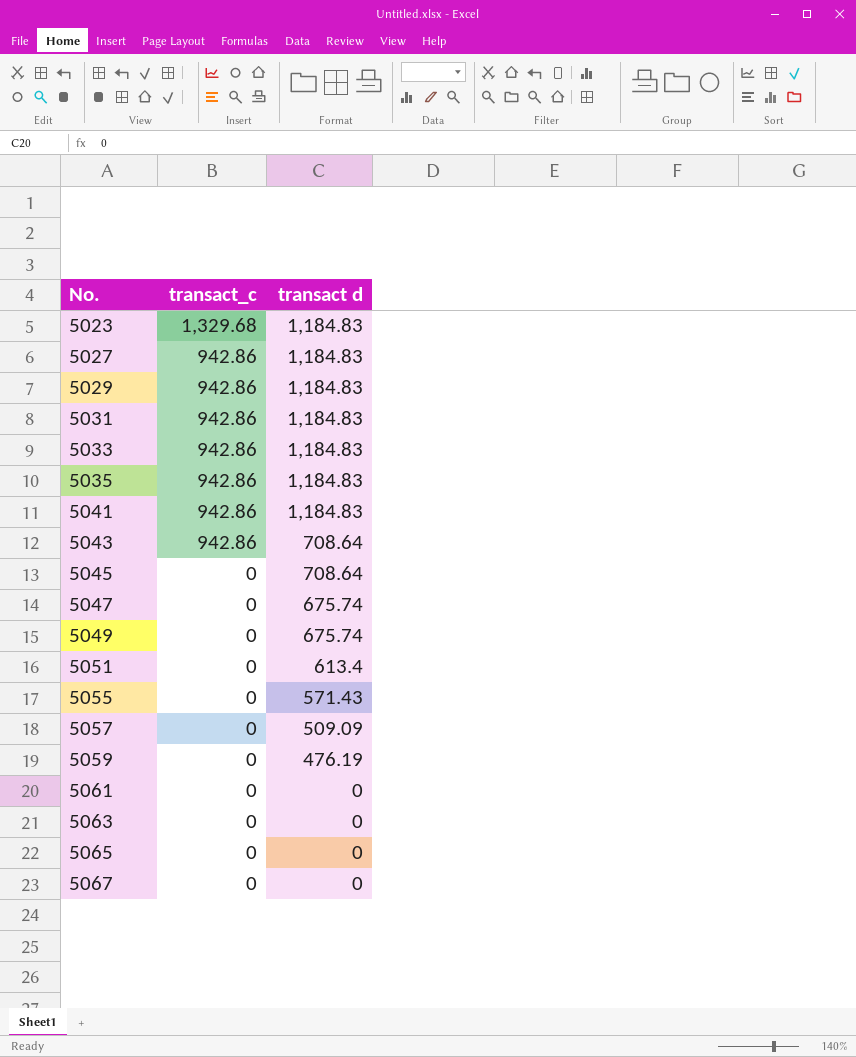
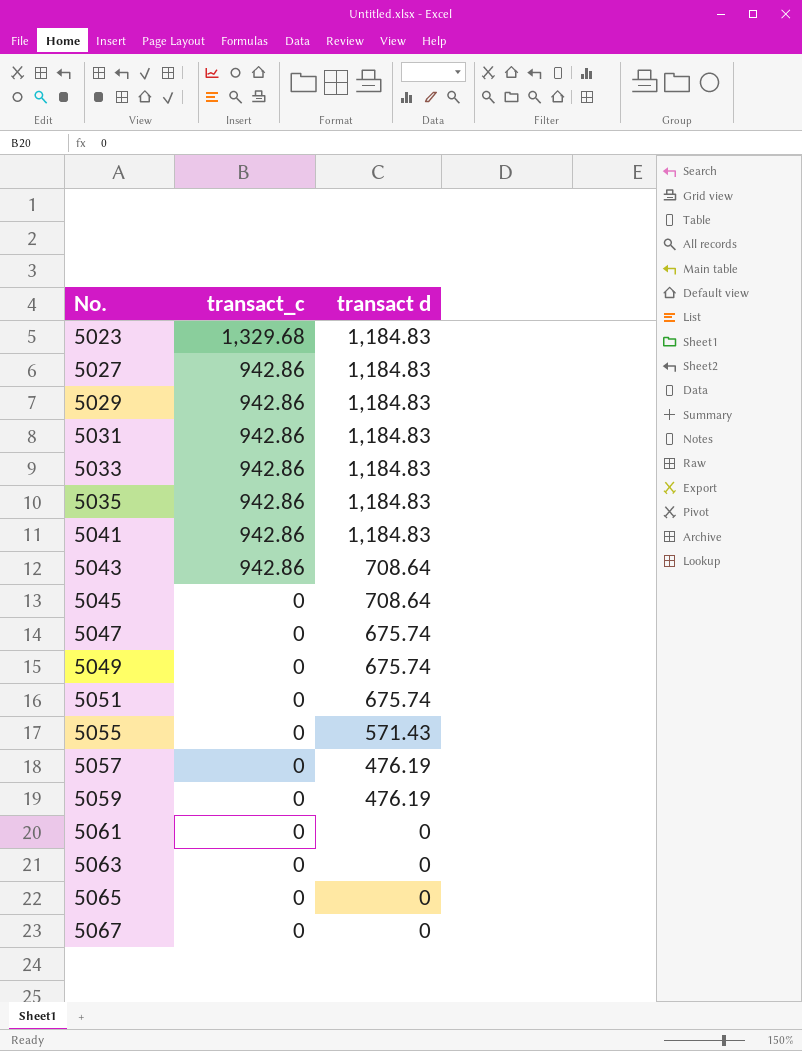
5051 | transact d: 613.4 -> 675.74
5057 | transact d: 509.09 -> 476.19

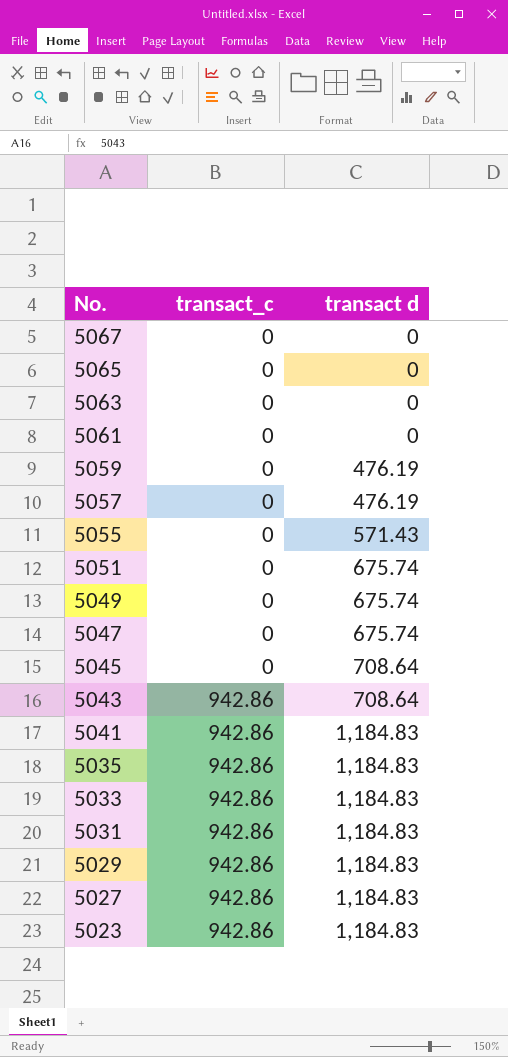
row order: No. ascending -> No. descending
5023 | transact_c: 1,329.68 -> 942.86

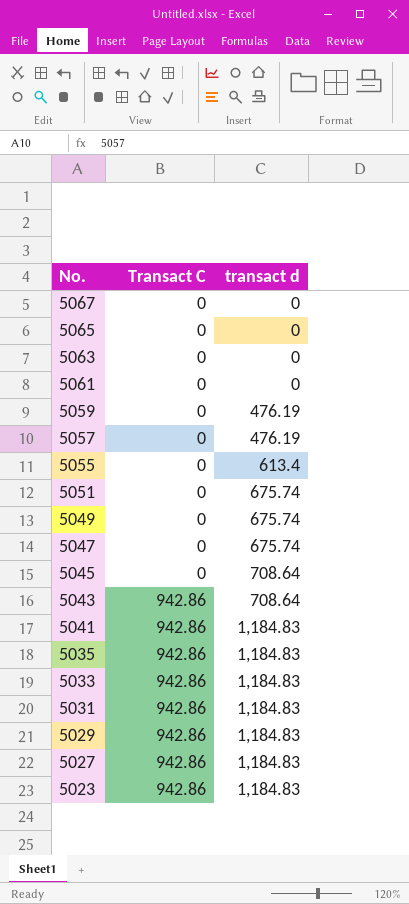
column name: transact_c -> Transact C
5055 | transact d: 571.43 -> 613.4

